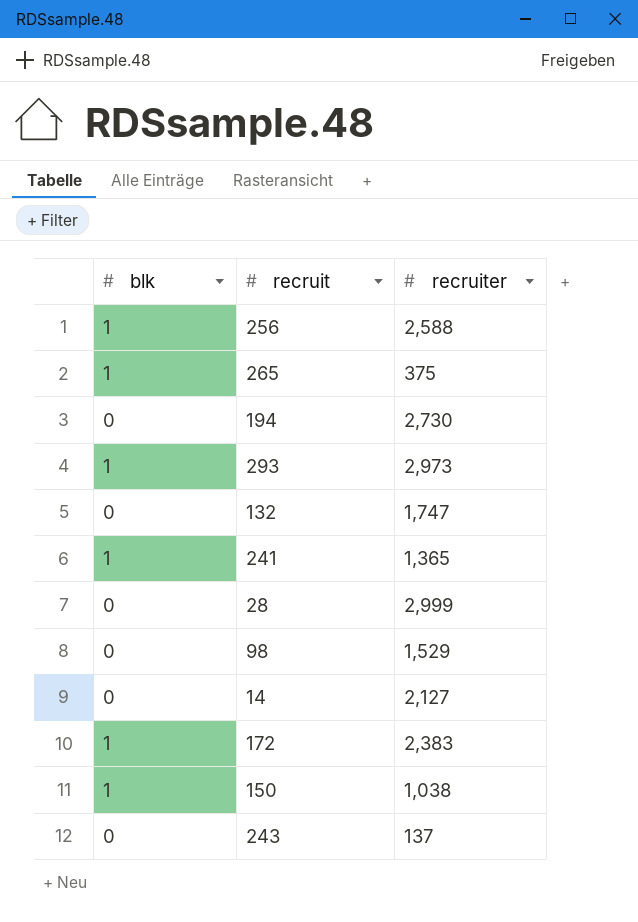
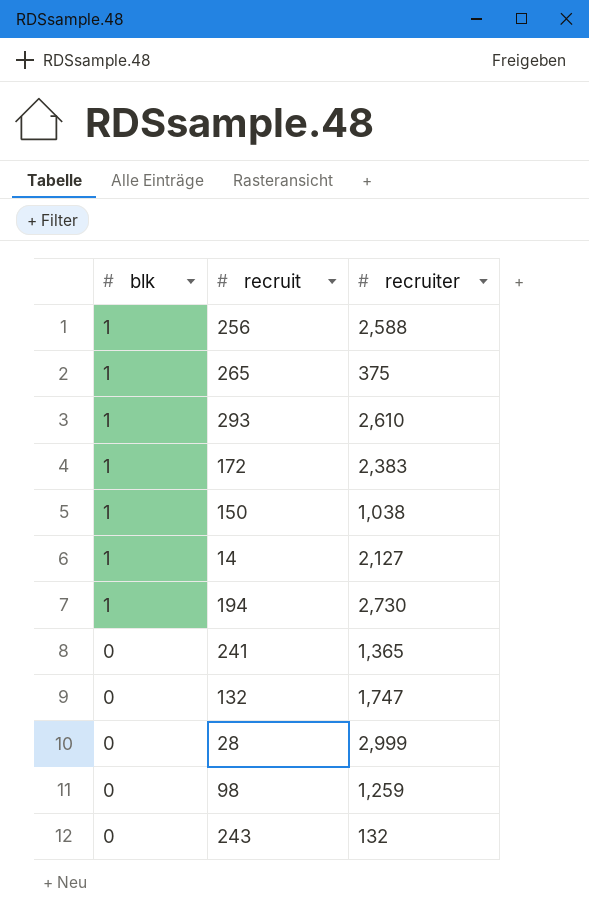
row order: none -> blk descending
293 | recruiter: 2,973 -> 2,610
14 | blk: 0 -> 1
194 | blk: 0 -> 1
241 | blk: 1 -> 0
98 | recruiter: 1,529 -> 1,259
243 | recruiter: 137 -> 132

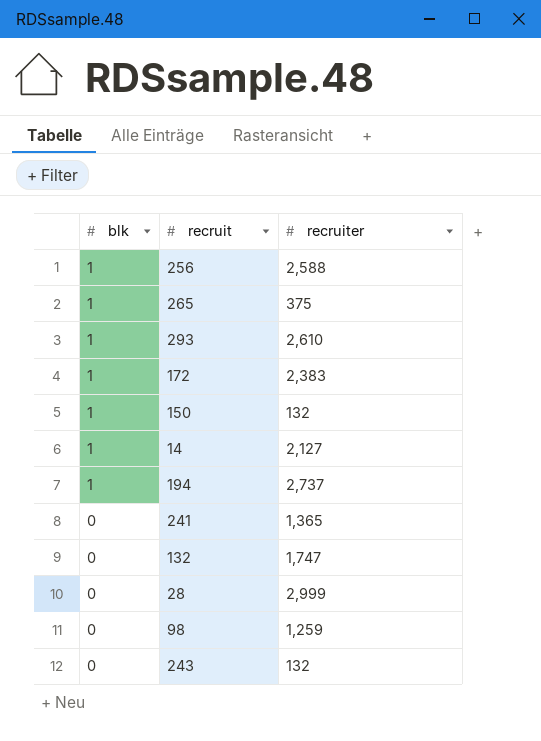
150 | recruiter: 1,038 -> 132
194 | recruiter: 2,730 -> 2,737

